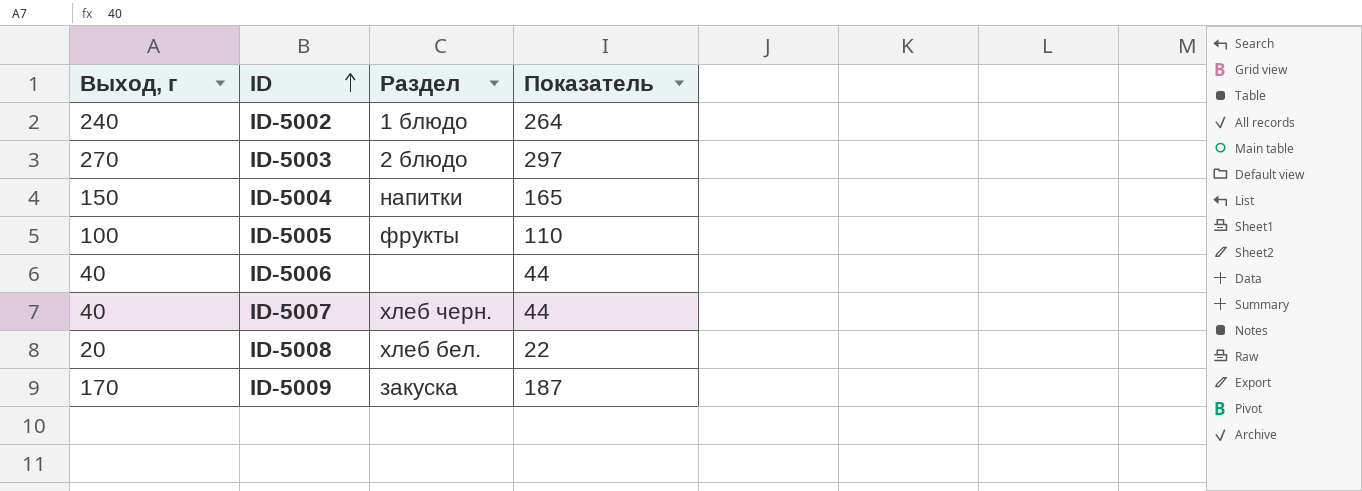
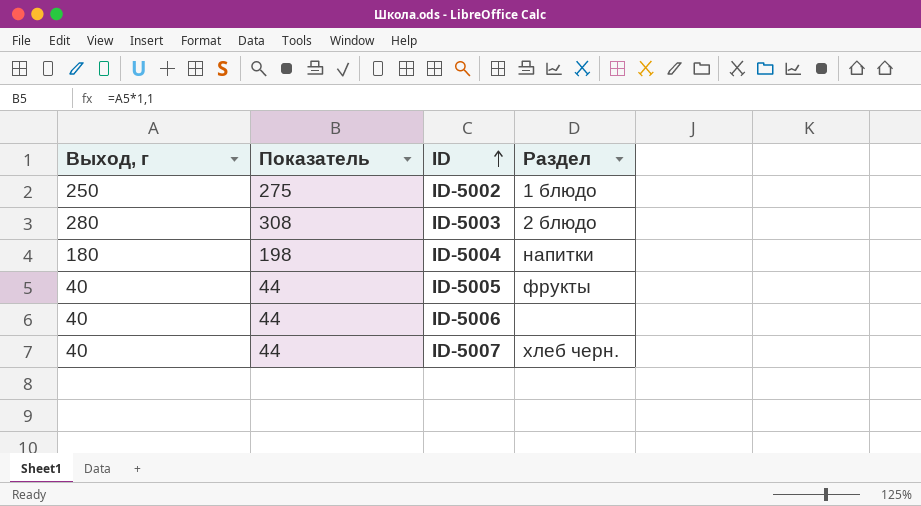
column Показатель | position: 4 -> 2
row ID-5008: 20 | хлеб бел. | 22 -> none
row ID-5009: 170 | закуска | 187 -> none
ID-5002 | Выход, г: 240 -> 250
ID-5002 | Показатель: 264 -> 275
ID-5003 | Выход, г: 270 -> 280
ID-5003 | Показатель: 297 -> 308
ID-5004 | Выход, г: 150 -> 180
ID-5004 | Показатель: 165 -> 198
ID-5005 | Выход, г: 100 -> 40
ID-5005 | Показатель: 110 -> 44

